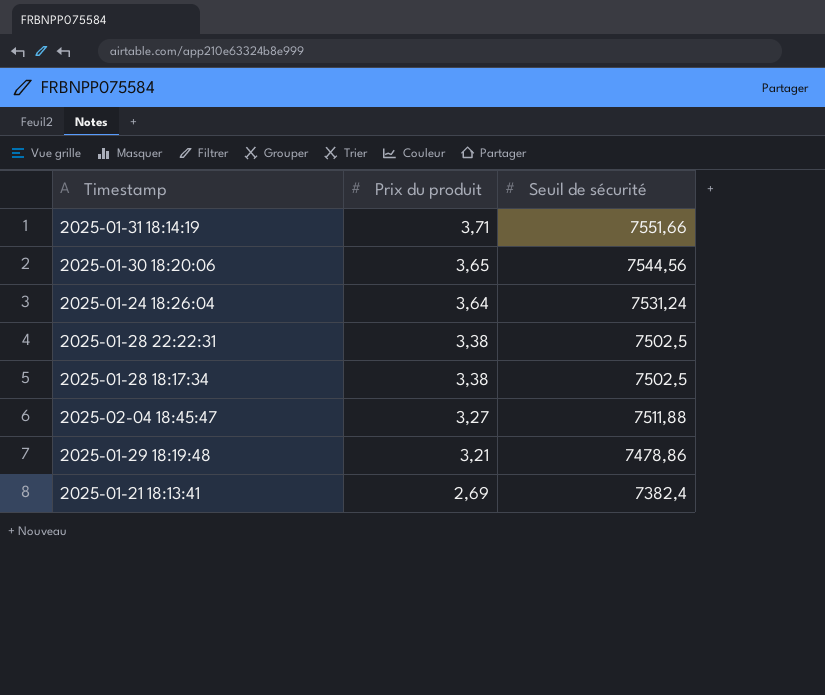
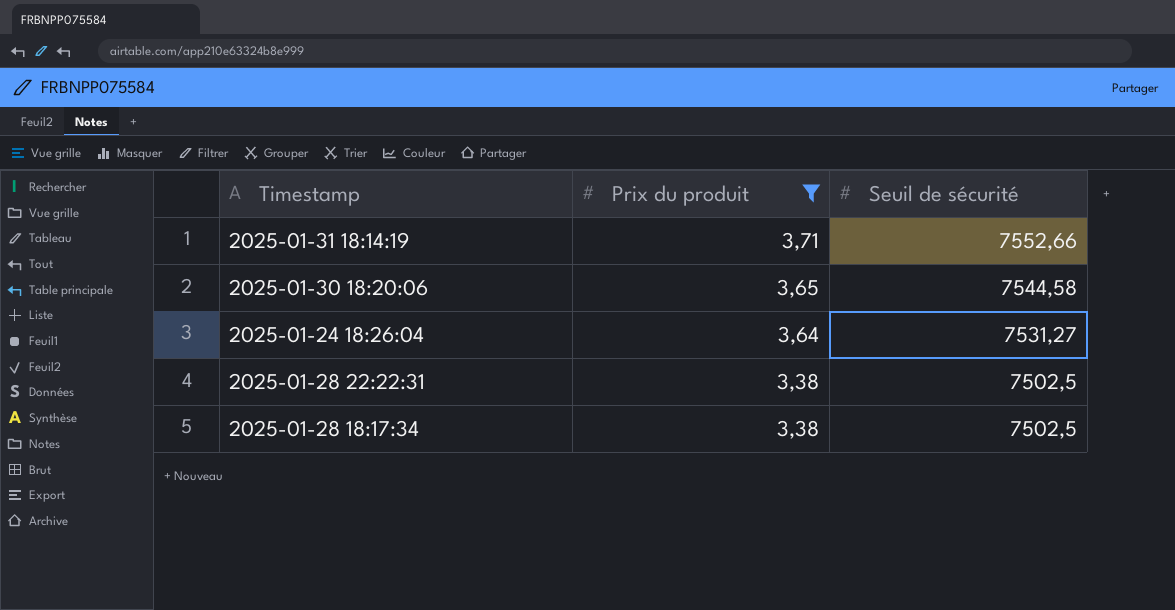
filter: none -> Prix du produit >= 3,38
2025-01-31 18:14:19 | Seuil de sécurité: 7551,66 -> 7552,66
2025-01-30 18:20:06 | Seuil de sécurité: 7544,56 -> 7544,58
2025-01-24 18:26:04 | Seuil de sécurité: 7531,24 -> 7531,27

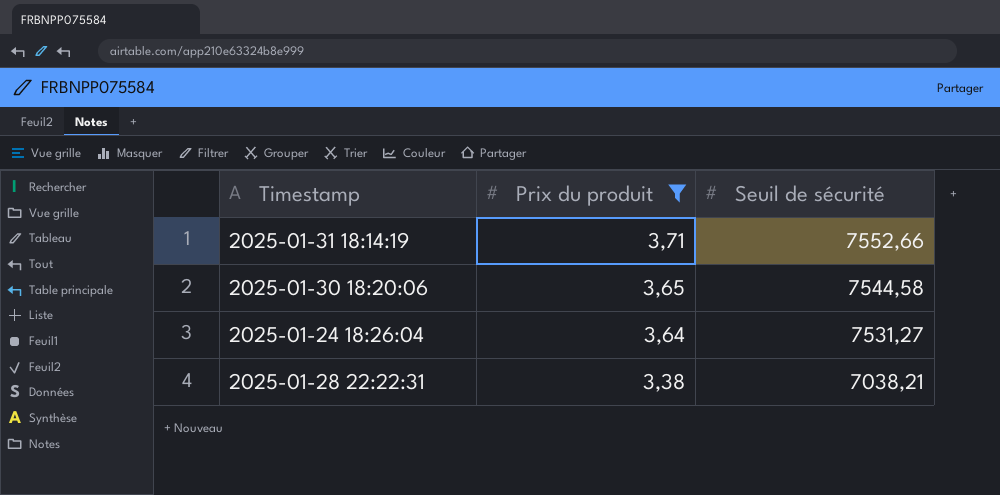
row 2025-01-28 18:17:34: 3,38 | 7502,5 -> none
2025-01-28 22:22:31 | Seuil de sécurité: 7502,5 -> 7038,21

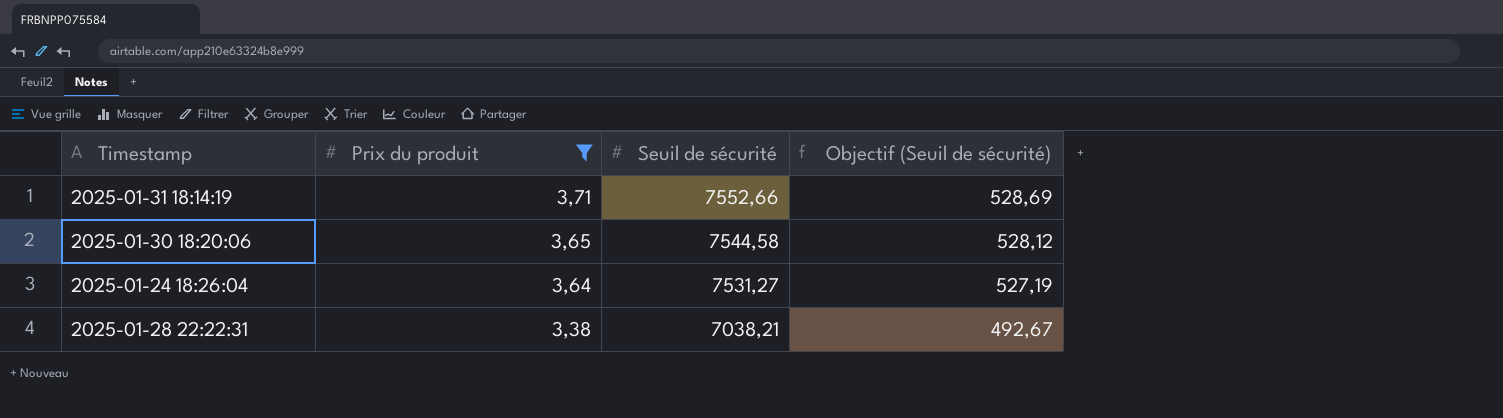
column Objectif (Seuil de sécurité) | formula: none -> [Seuil de sécurité] * 0,07

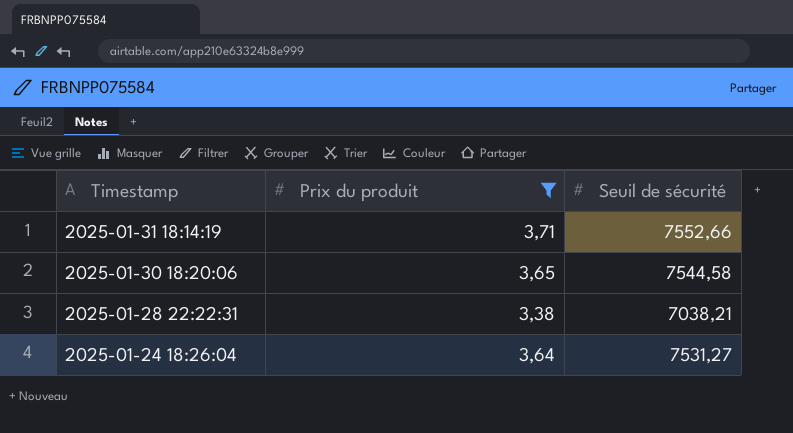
row order: Prix du produit descending -> Timestamp descending
column Objectif (Seuil de sécurité) | formula: [Seuil de sécurité] * 0,07 -> none

